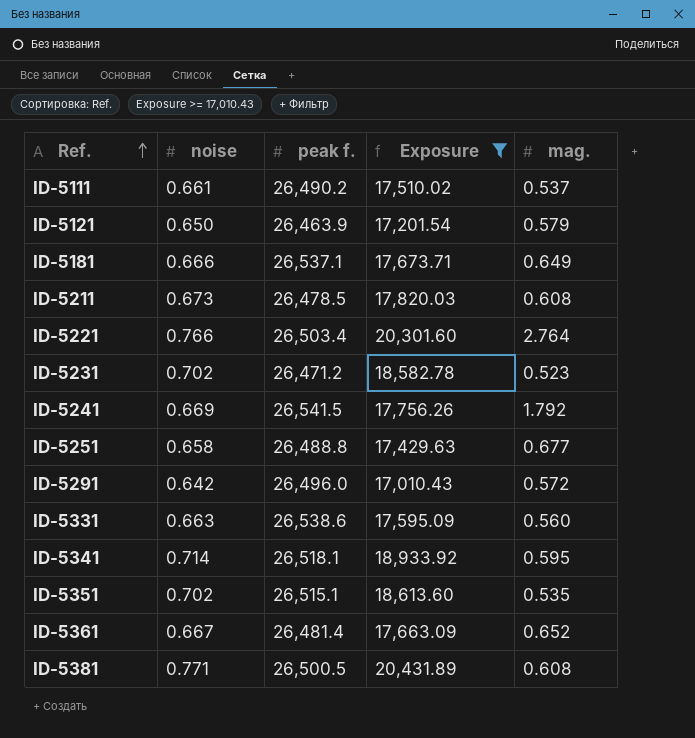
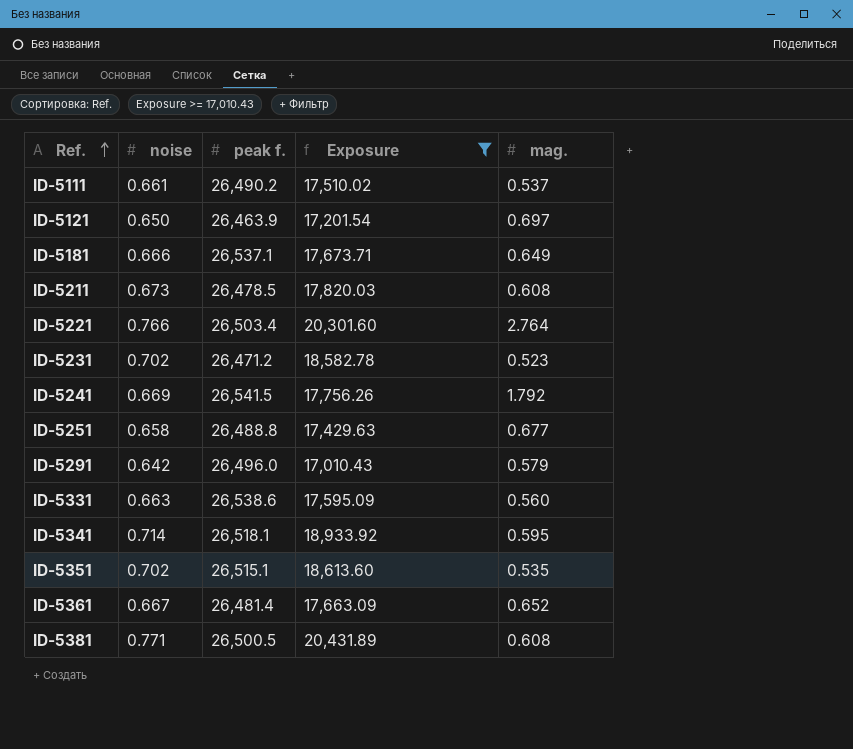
ID-5121 | mag.: 0.579 -> 0.697
ID-5291 | mag.: 0.572 -> 0.579

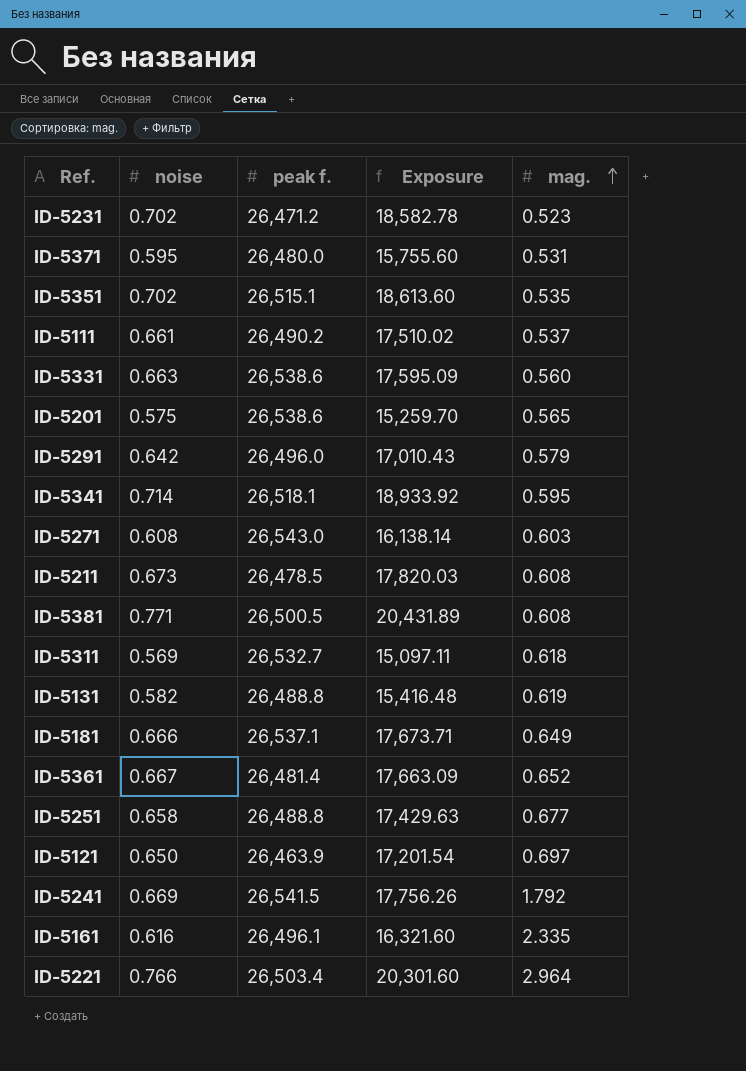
filter: Exposure >= 17,010.43 -> none
row order: Ref. ascending -> mag. ascending
ID-5221 | mag.: 2.764 -> 2.964

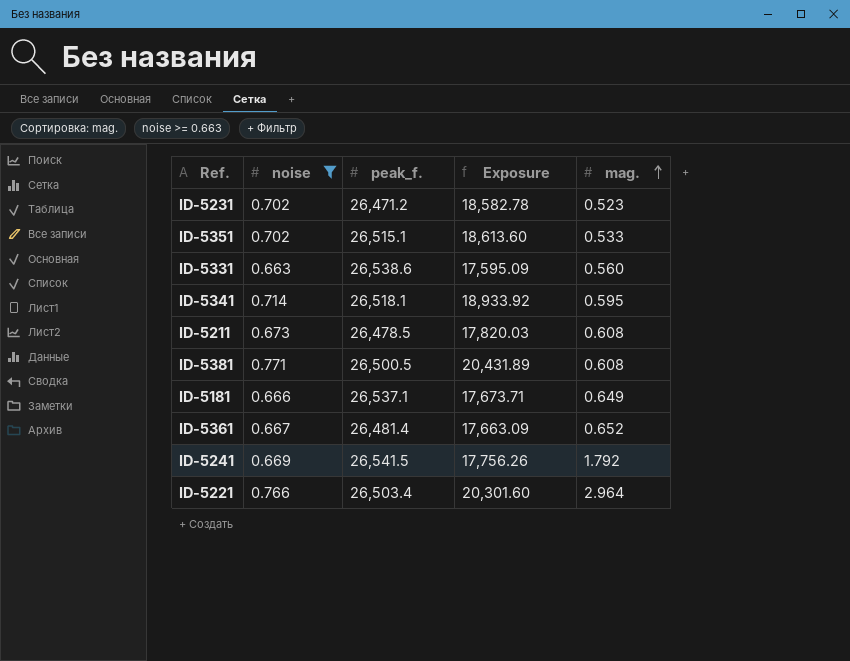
filter: none -> noise >= 0.663
column name: peak f. -> peak_f.
ID-5351 | mag.: 0.535 -> 0.533

